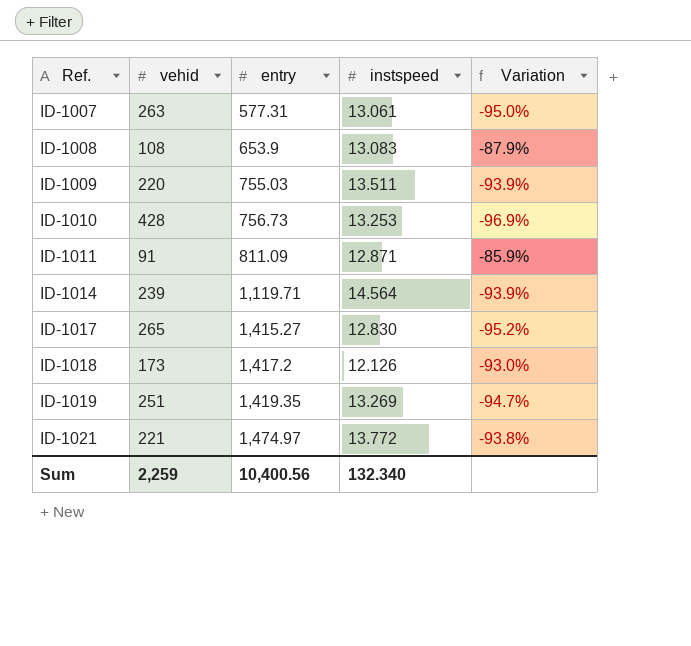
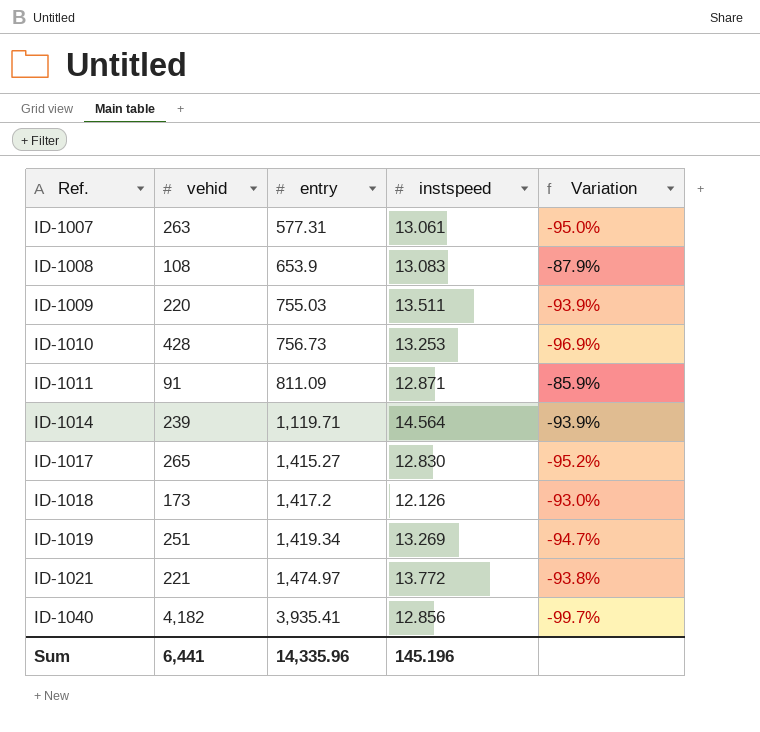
ID-1019 | entry: 1,419.35 -> 1,419.34
row ID-1040: none -> 4,182 | 3,935.41 | 12.856 | -99.7%
Sum | vehid: 2,259 -> 6,441
Sum | entry: 10,400.56 -> 14,335.96
Sum | instspeed: 132.340 -> 145.196

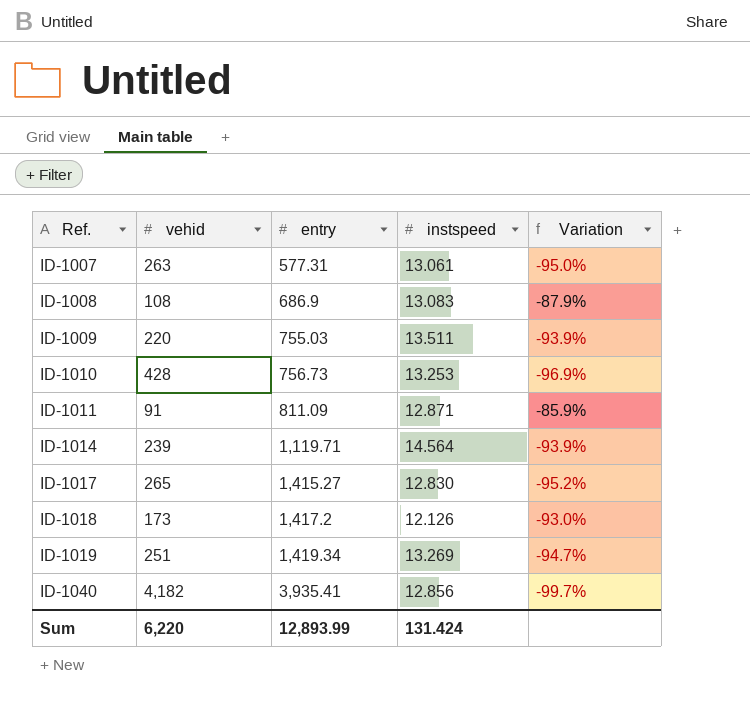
row ID-1021: 221 | 1,474.97 | 13.772 | -93.8% -> none
ID-1008 | entry: 653.9 -> 686.9
Sum | vehid: 6,441 -> 6,220
Sum | entry: 14,335.96 -> 12,893.99
Sum | instspeed: 145.196 -> 131.424

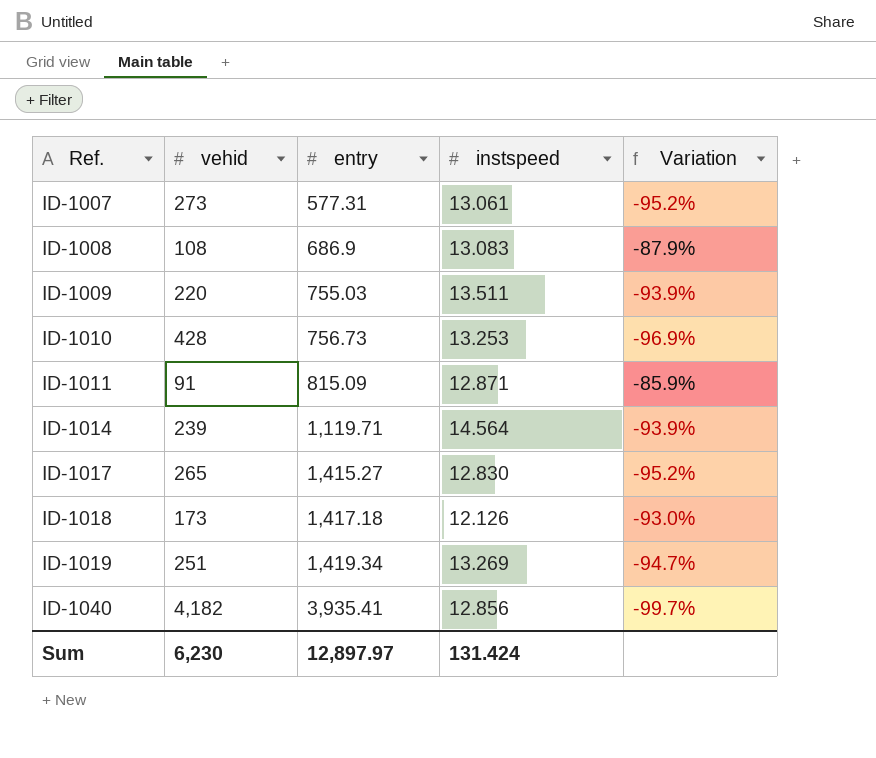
ID-1007 | vehid: 263 -> 273
ID-1007 | Variation: -95.0% -> -95.2%
ID-1011 | entry: 811.09 -> 815.09
ID-1018 | entry: 1,417.2 -> 1,417.18
Sum | vehid: 6,220 -> 6,230
Sum | entry: 12,893.99 -> 12,897.97

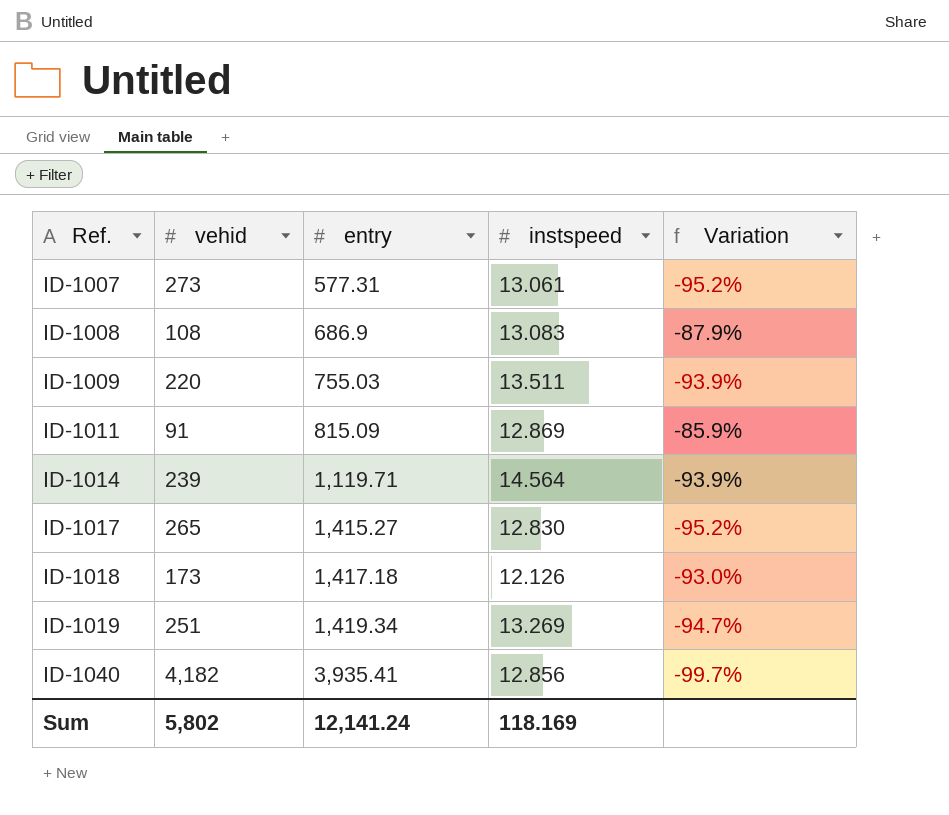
row ID-1010: 428 | 756.73 | 13.253 | -96.9% -> none
ID-1011 | instspeed: 12.871 -> 12.869
Sum | vehid: 6,230 -> 5,802
Sum | entry: 12,897.97 -> 12,141.24
Sum | instspeed: 131.424 -> 118.169

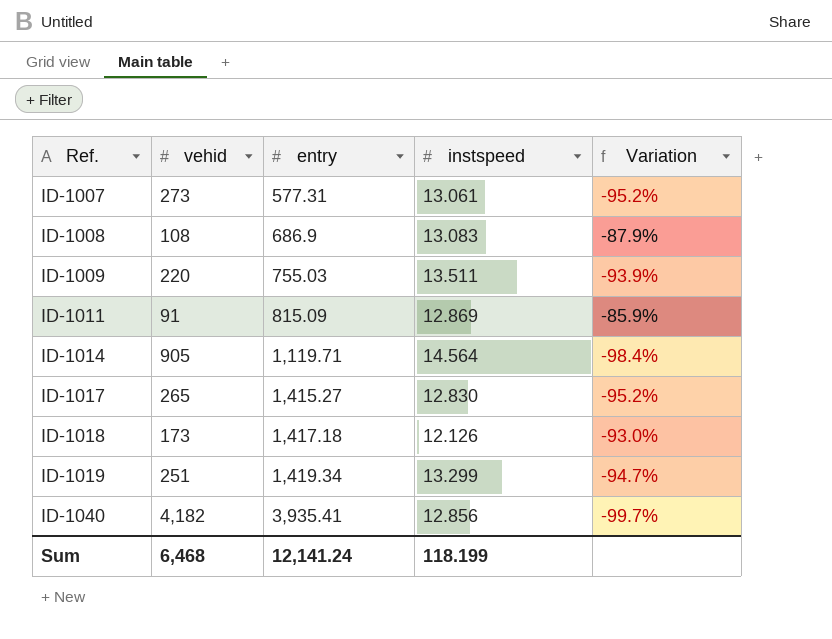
ID-1014 | vehid: 239 -> 905
ID-1014 | Variation: -93.9% -> -98.4%
ID-1019 | instspeed: 13.269 -> 13.299
Sum | vehid: 5,802 -> 6,468
Sum | instspeed: 118.169 -> 118.199

